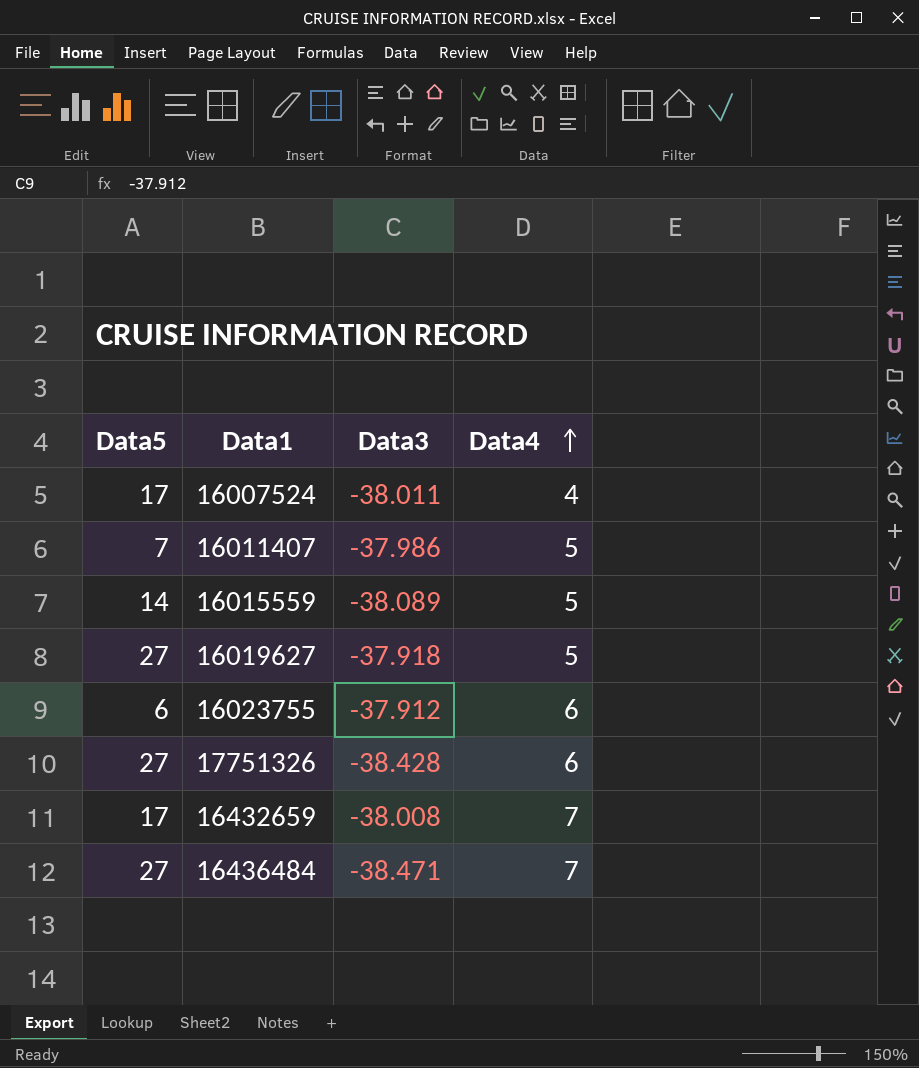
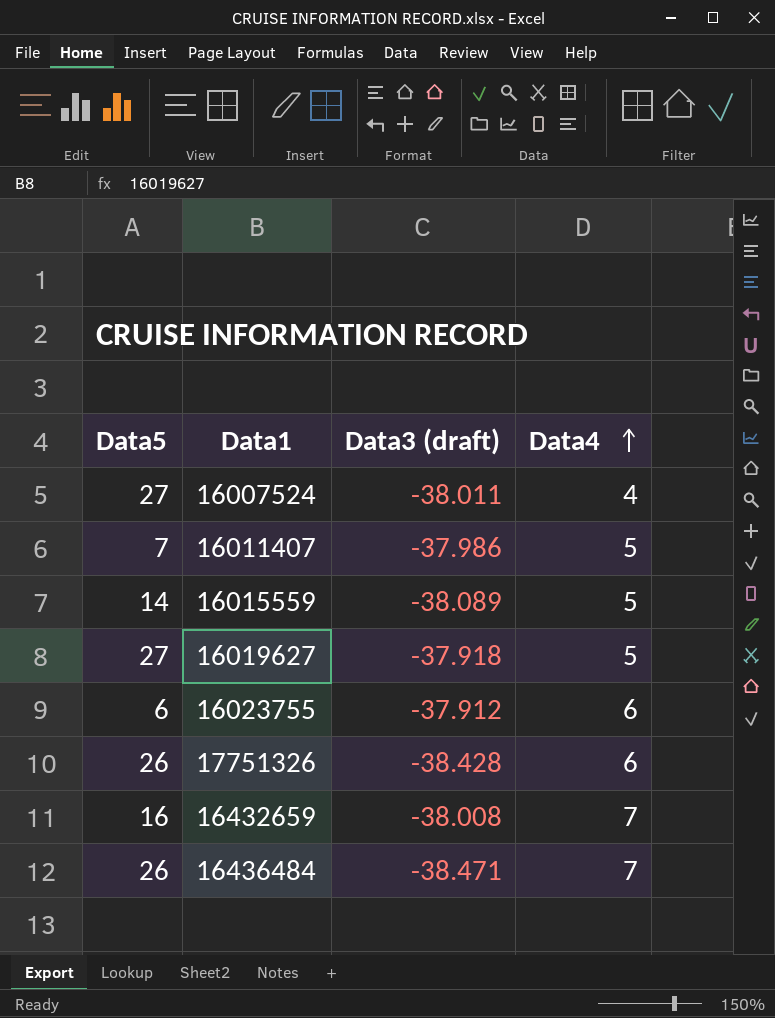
column name: Data3 -> Data3 (draft)
16007524 | Data5: 17 -> 27
17751326 | Data5: 27 -> 26
16432659 | Data5: 17 -> 16
16436484 | Data5: 27 -> 26

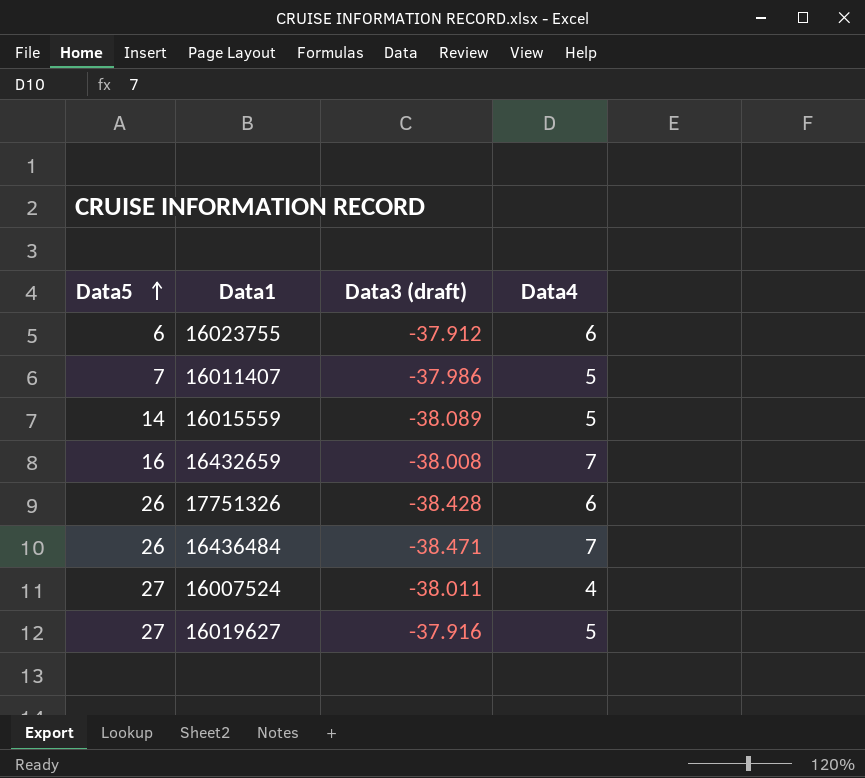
row order: Data4 ascending -> Data5 ascending
16019627 | Data3 (draft): -37.918 -> -37.916

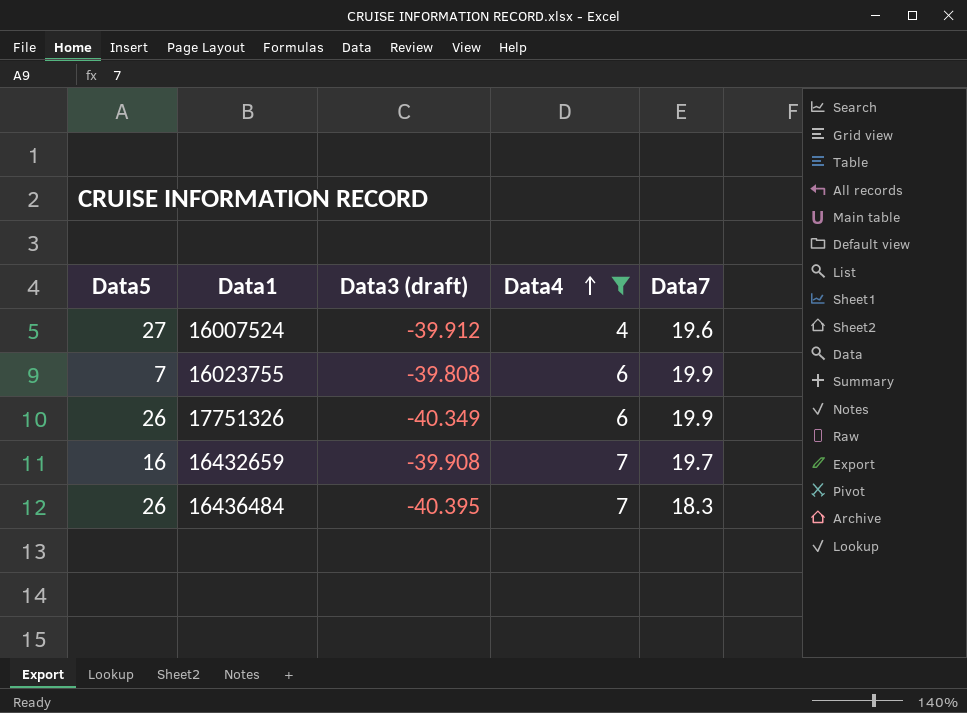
filter: none -> Data4 != 5
row order: Data5 ascending -> Data4 ascending
column Data7 | position: none -> 5
16007524 | Data3 (draft): -38.011 -> -39.912
16023755 | Data5: 6 -> 7
16023755 | Data3 (draft): -37.912 -> -39.808
17751326 | Data3 (draft): -38.428 -> -40.349
16432659 | Data3 (draft): -38.008 -> -39.908
16436484 | Data3 (draft): -38.471 -> -40.395

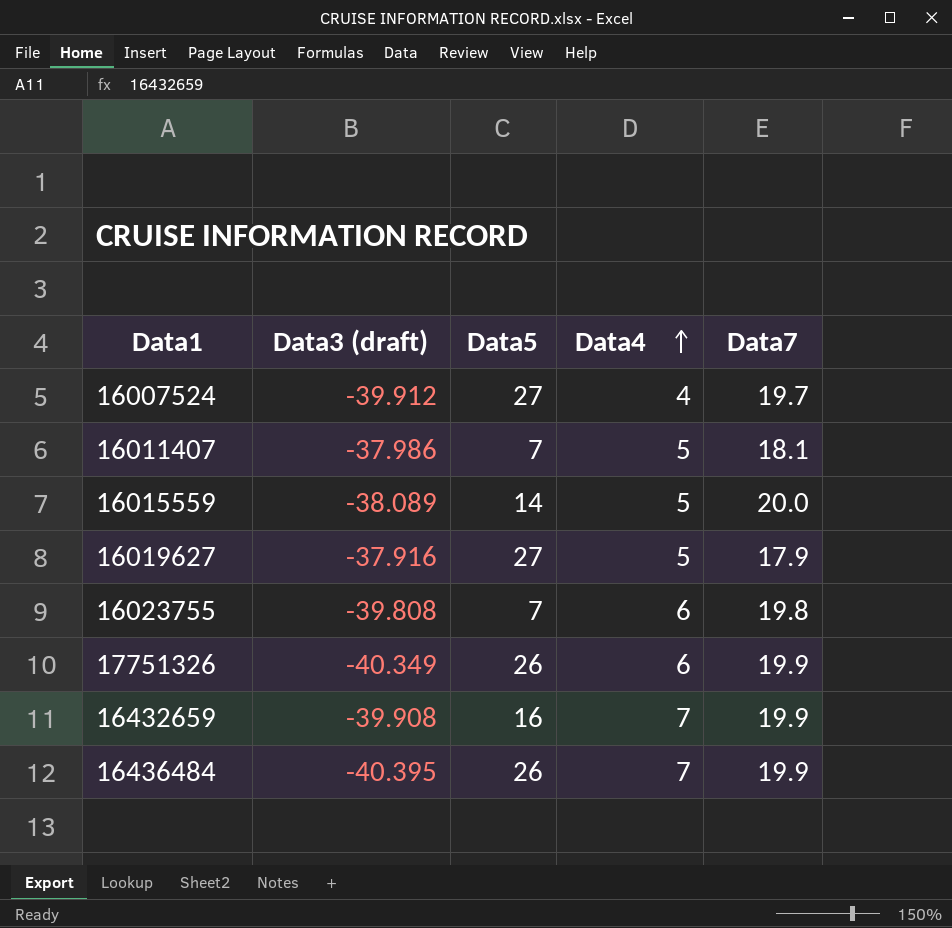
filter: Data4 != 5 -> none
column Data5 | position: 1 -> 3
16007524 | Data7: 19.6 -> 19.7
16023755 | Data7: 19.9 -> 19.8
16432659 | Data7: 19.7 -> 19.9
16436484 | Data7: 18.3 -> 19.9

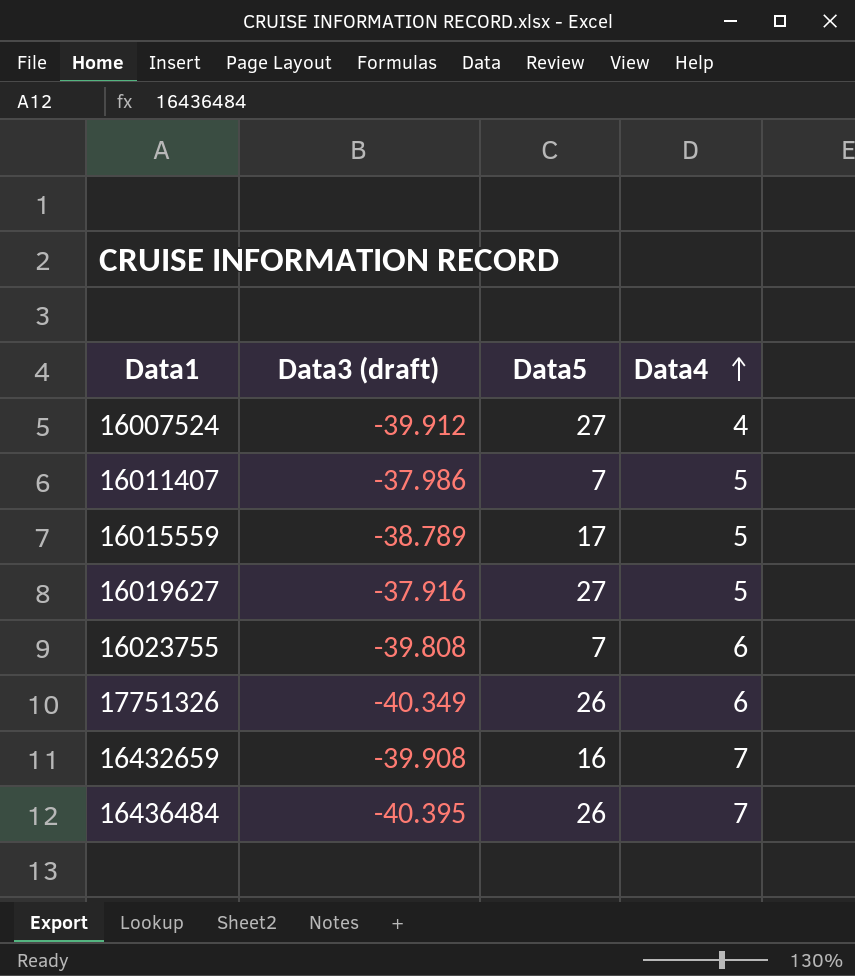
column Data7 | position: 5 -> none
16015559 | Data3 (draft): -38.089 -> -38.789
16015559 | Data5: 14 -> 17

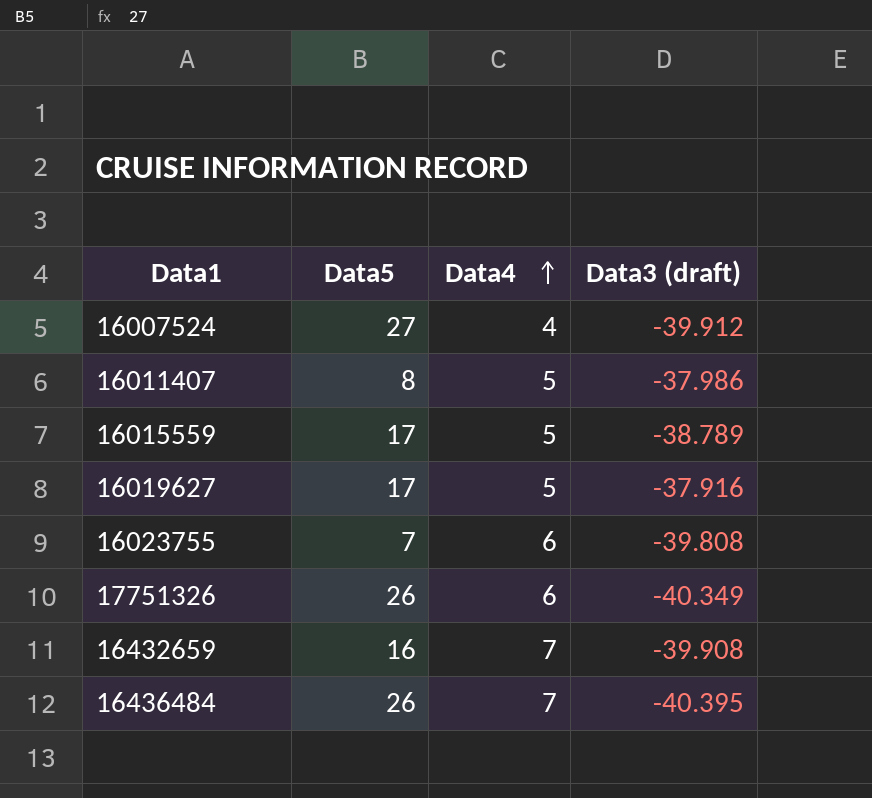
column Data3 (draft) | position: 2 -> 4
16011407 | Data5: 7 -> 8
16019627 | Data5: 27 -> 17

